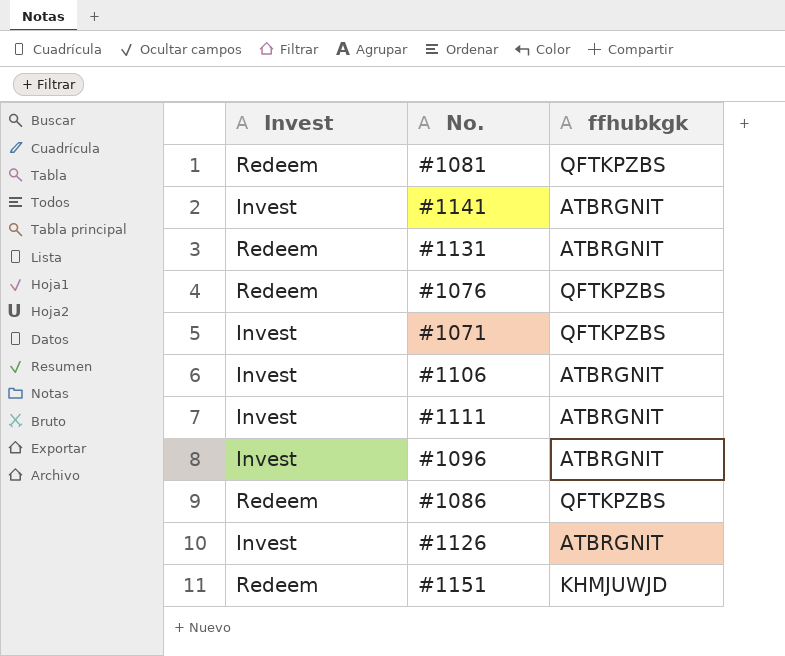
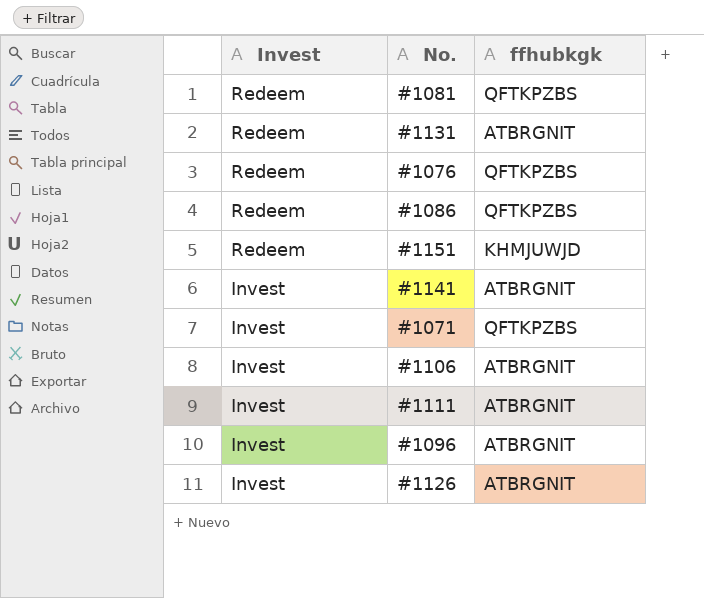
row order: none -> Invest descending

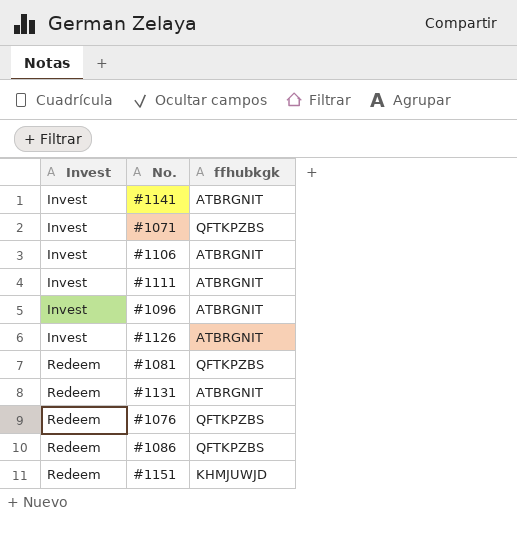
row order: Invest descending -> Invest ascending

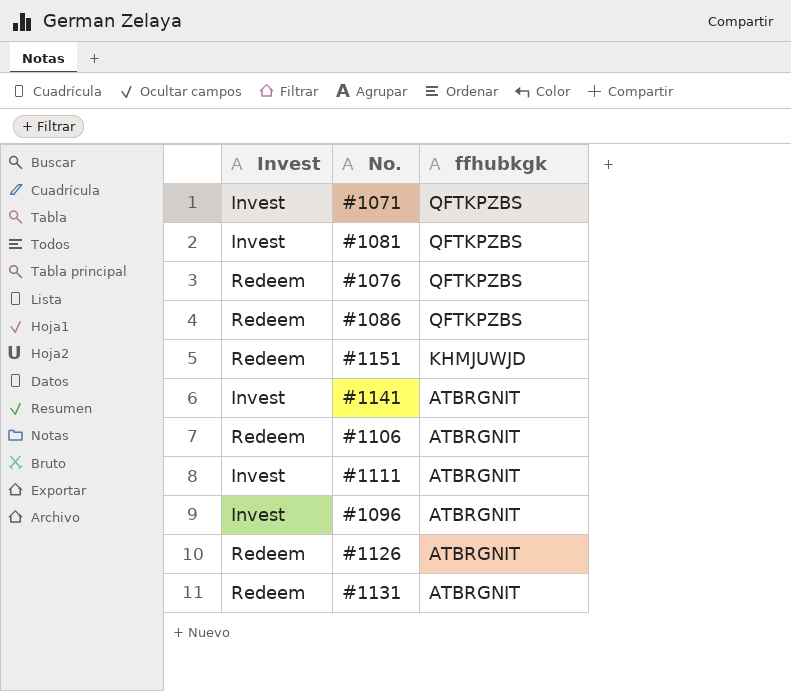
row order: Invest ascending -> ffhubkgk descending
#1081 | Invest: Redeem -> Invest
#1106 | Invest: Invest -> Redeem
#1126 | Invest: Invest -> Redeem

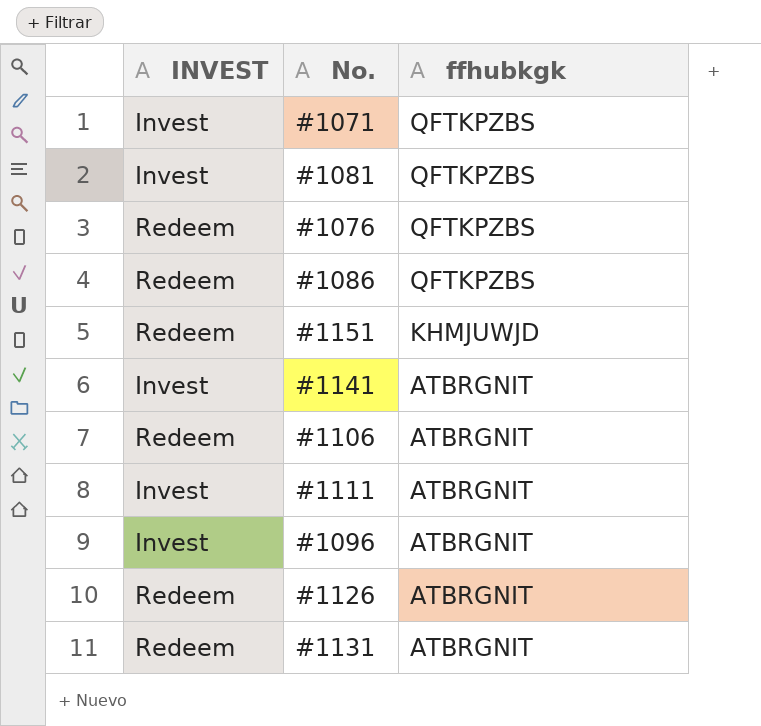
column name: Invest -> INVEST

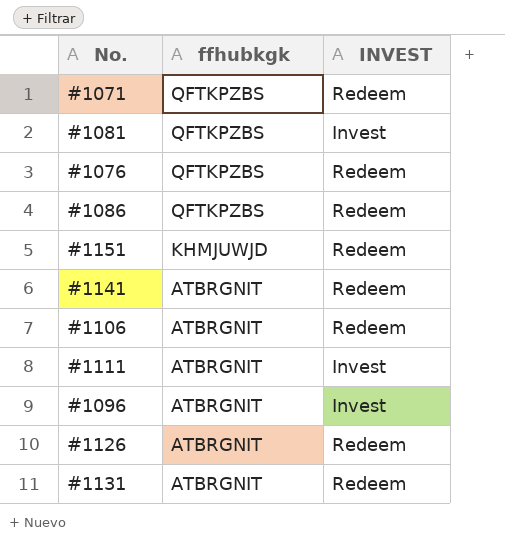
column INVEST | position: 1 -> 3
#1071 | INVEST: Invest -> Redeem
#1141 | INVEST: Invest -> Redeem

